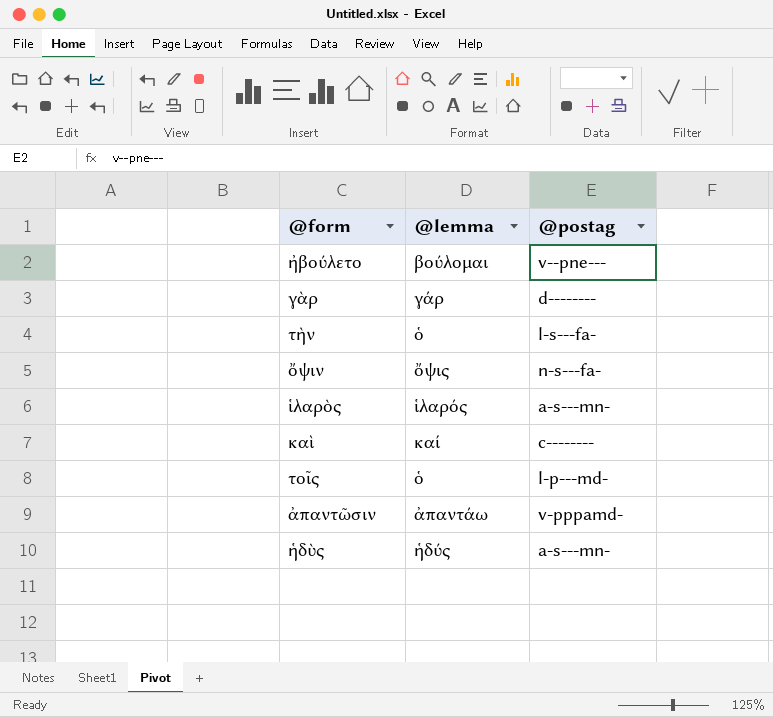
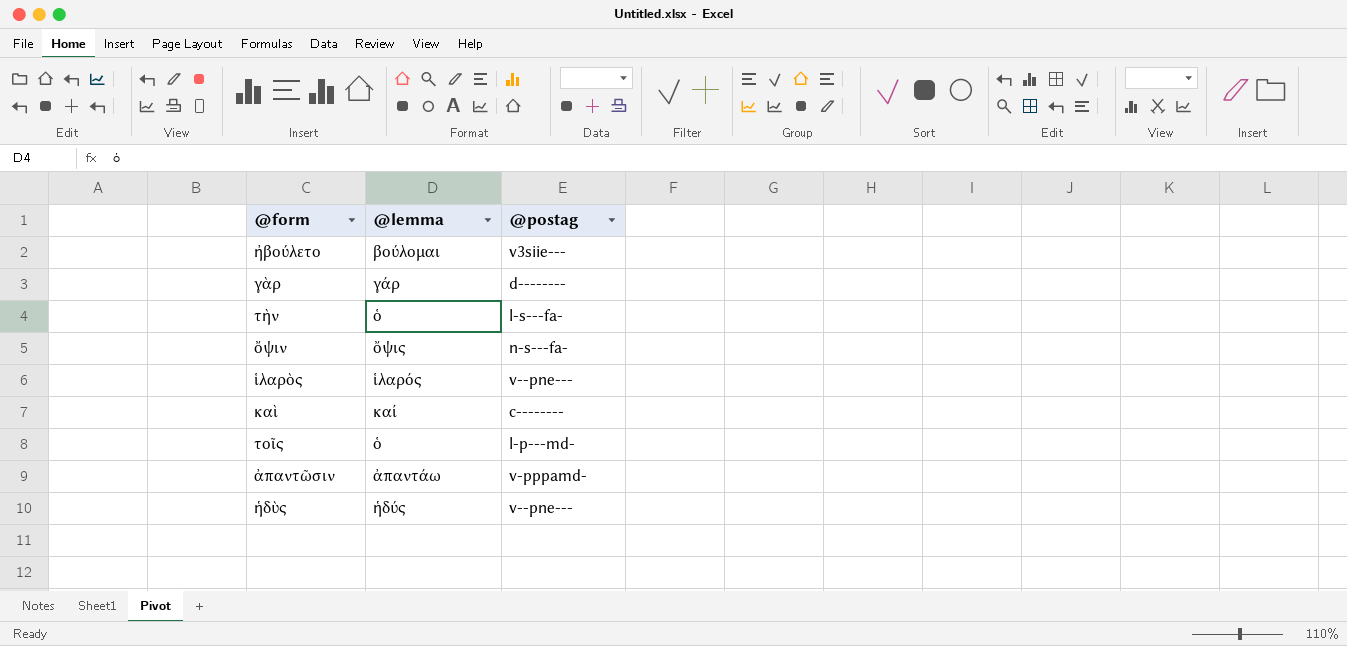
ἠβούλετο | @postag: v--pne--- -> v3siie---
ἱλαρὸς | @postag: a-s---mn- -> v--pne---
ἡδὺς | @postag: a-s---mn- -> v--pne---

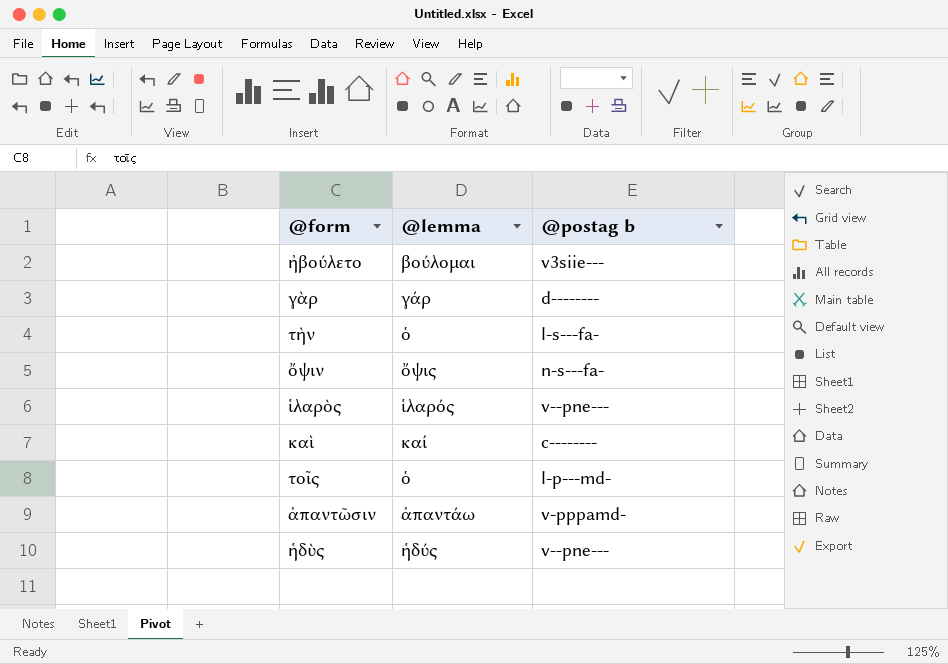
column name: @postag -> @postag b

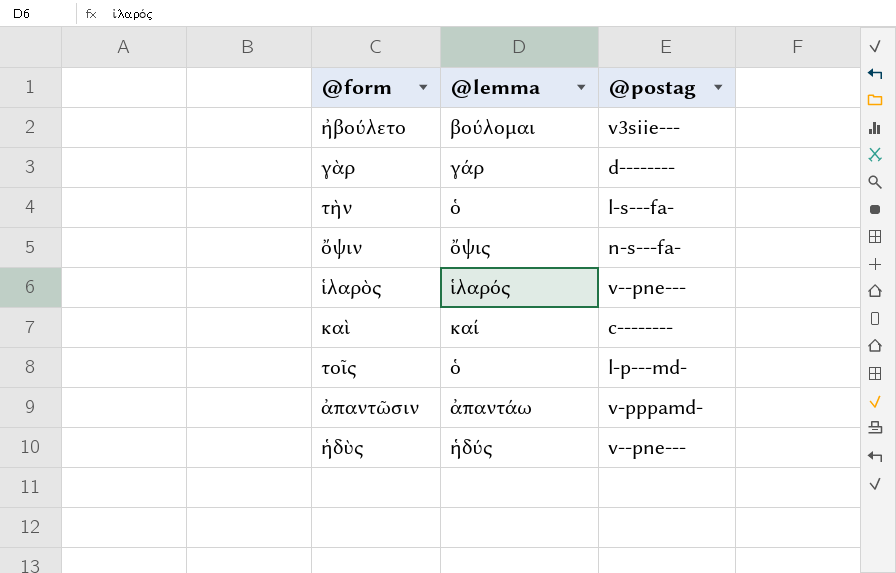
column name: @postag b -> @postag

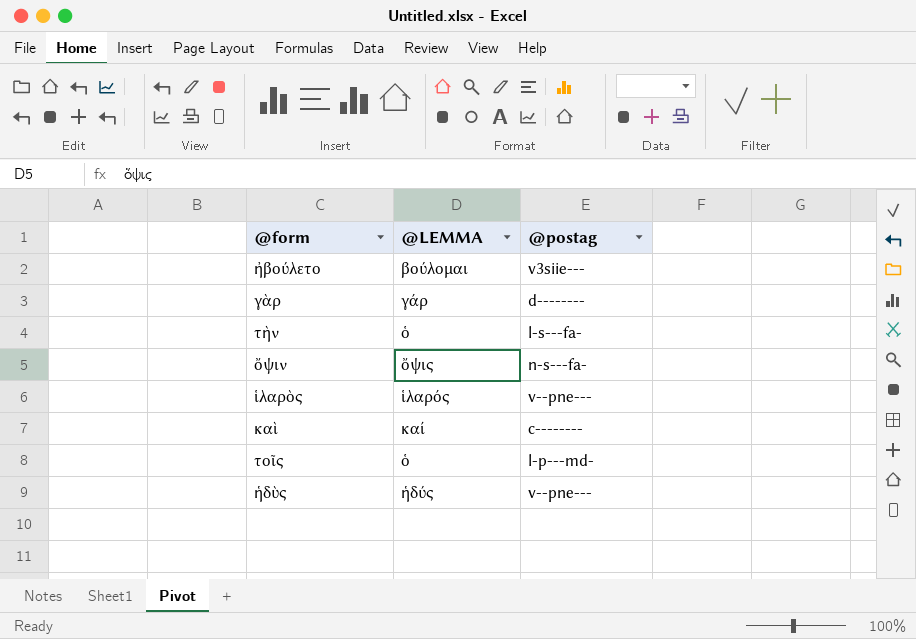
column name: @lemma -> @LEMMA
row ἀπαντῶσιν: ἀπαντάω | v-pppamd- -> none

